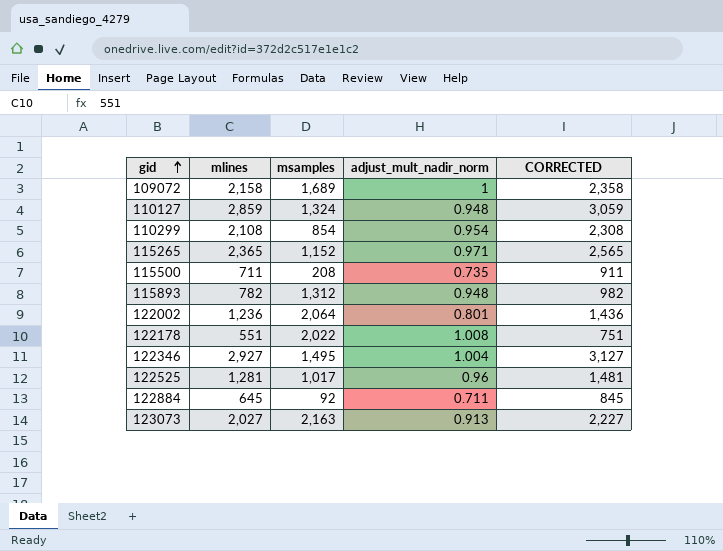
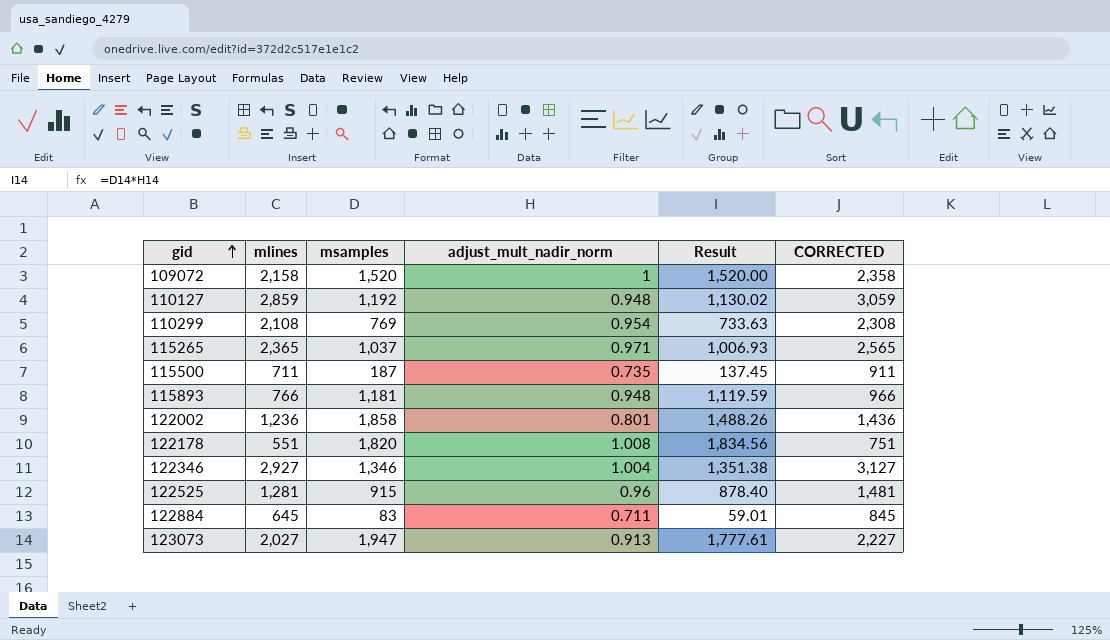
column Result | formula: none -> [msamples] * [adjust_mult_nadir_norm]
109072 | msamples: 1,689 -> 1,520
110127 | msamples: 1,324 -> 1,192
110299 | msamples: 854 -> 769
115265 | msamples: 1,152 -> 1,037
115500 | msamples: 208 -> 187
115893 | mlines: 782 -> 766
115893 | msamples: 1,312 -> 1,181
115893 | CORRECTED: 982 -> 966
122002 | msamples: 2,064 -> 1,858
122178 | msamples: 2,022 -> 1,820
122346 | msamples: 1,495 -> 1,346
122525 | msamples: 1,017 -> 915
122884 | msamples: 92 -> 83
123073 | msamples: 2,163 -> 1,947

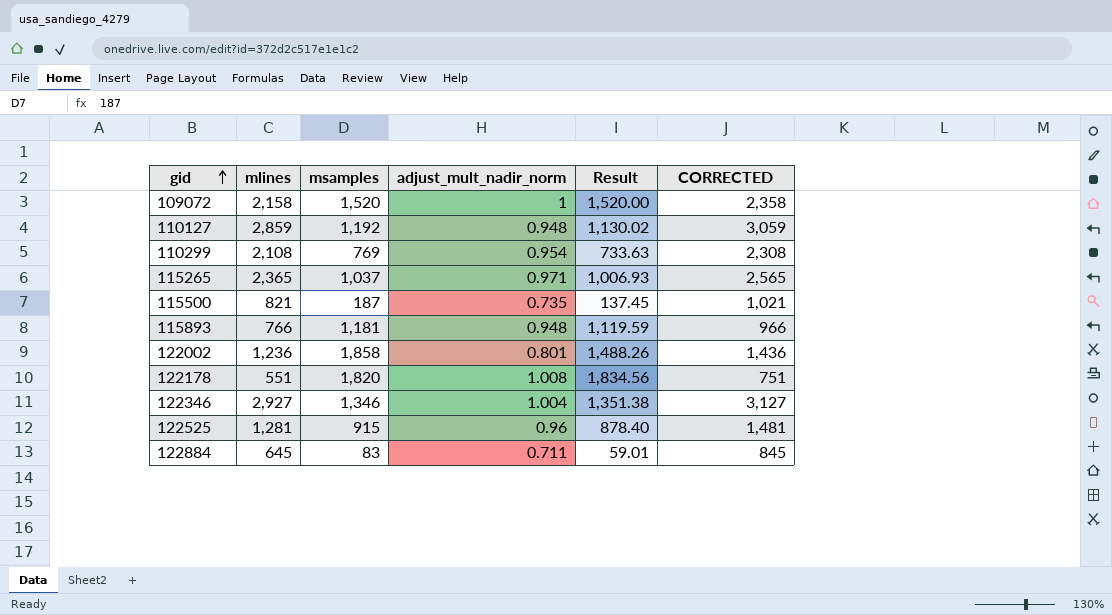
row 123073: 2,027 | 1,947 | 0.913 | 1,777.61 | 2,227 -> none
115500 | mlines: 711 -> 821
115500 | CORRECTED: 911 -> 1,021

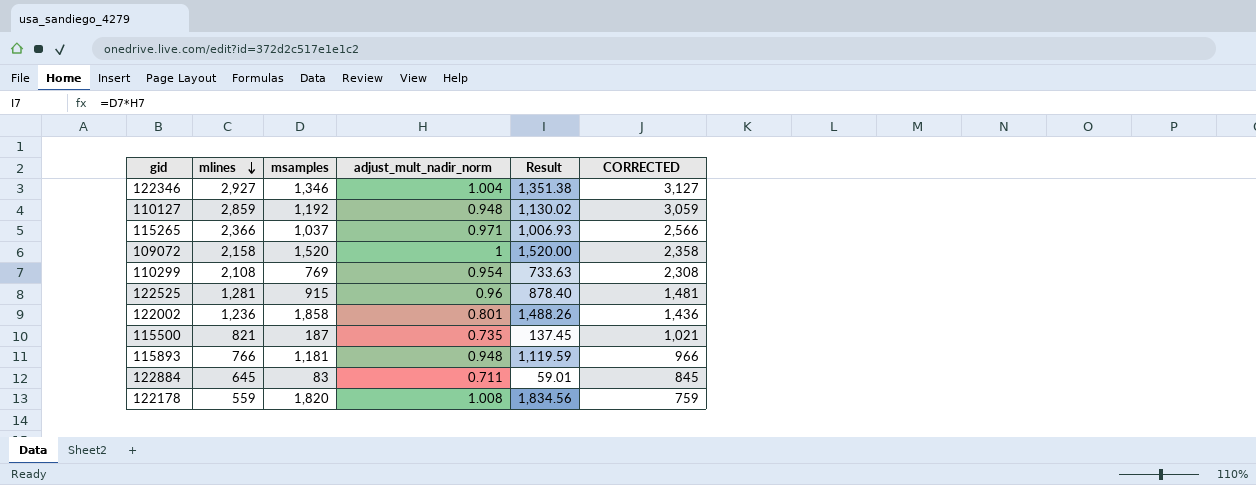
row order: gid ascending -> mlines descending
115265 | mlines: 2,365 -> 2,366
115265 | CORRECTED: 2,565 -> 2,566
122178 | mlines: 551 -> 559
122178 | CORRECTED: 751 -> 759

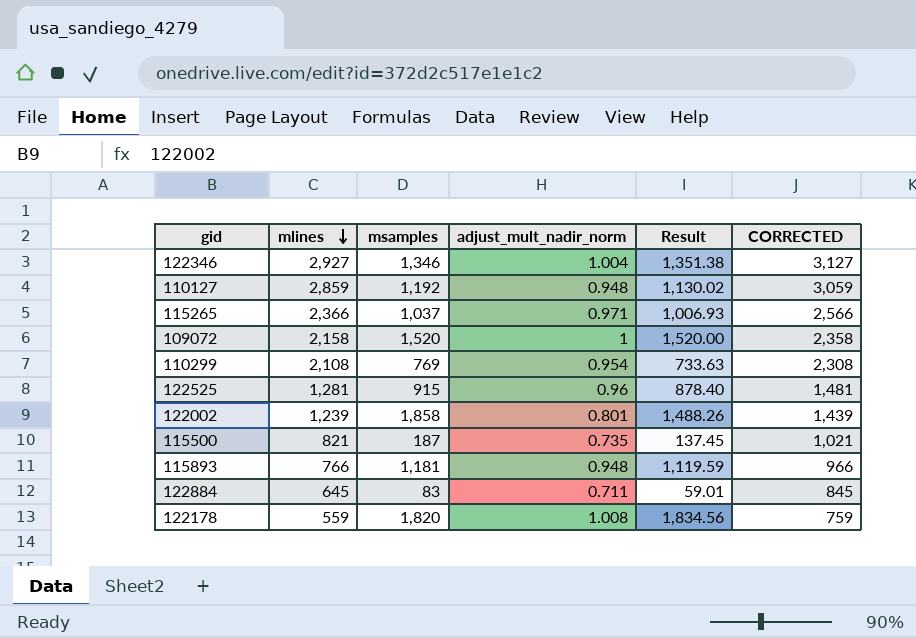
122002 | mlines: 1,236 -> 1,239
122002 | CORRECTED: 1,436 -> 1,439

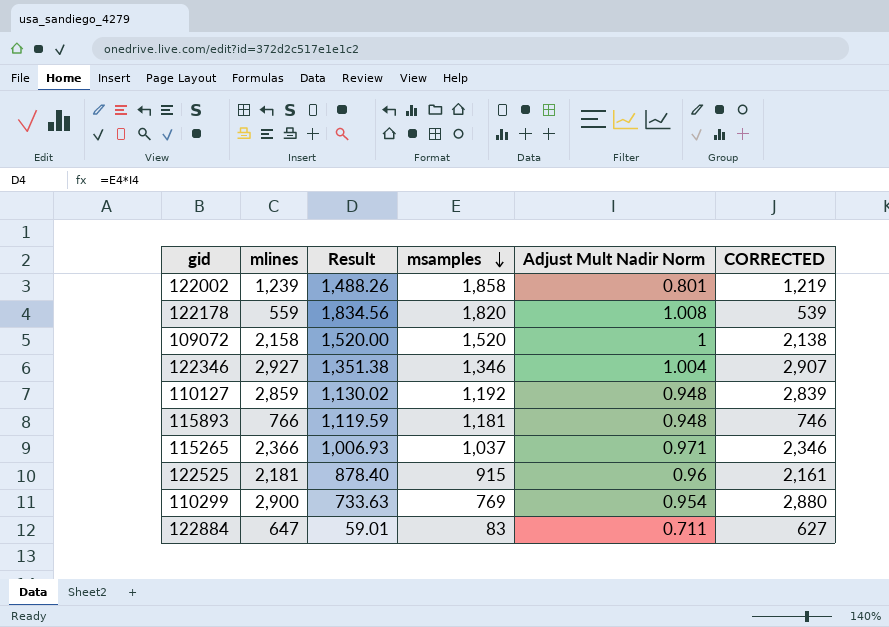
row order: mlines descending -> msamples descending
column Result | position: 5 -> 3
column name: adjust_mult_nadir_norm -> Adjust Mult Nadir Norm
column CORRECTED | formula: [mlines] + 200 -> [mlines] - 20
row 115500: 821 | 187 | 0.735 | 137.45 | 1,021 -> none
122525 | mlines: 1,281 -> 2,181
110299 | mlines: 2,108 -> 2,900
122884 | mlines: 645 -> 647

